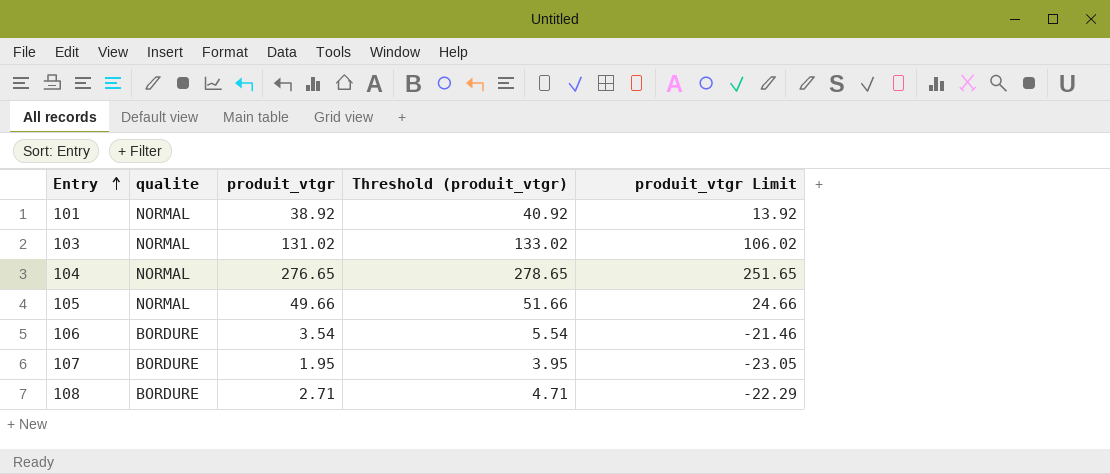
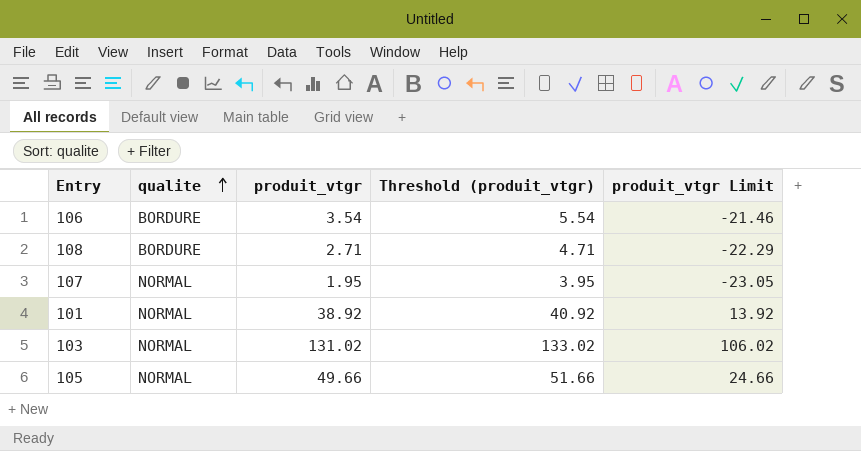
row order: Entry ascending -> qualite ascending
row 104: NORMAL | 276.65 | 278.65 | 251.65 -> none
107 | qualite: BORDURE -> NORMAL

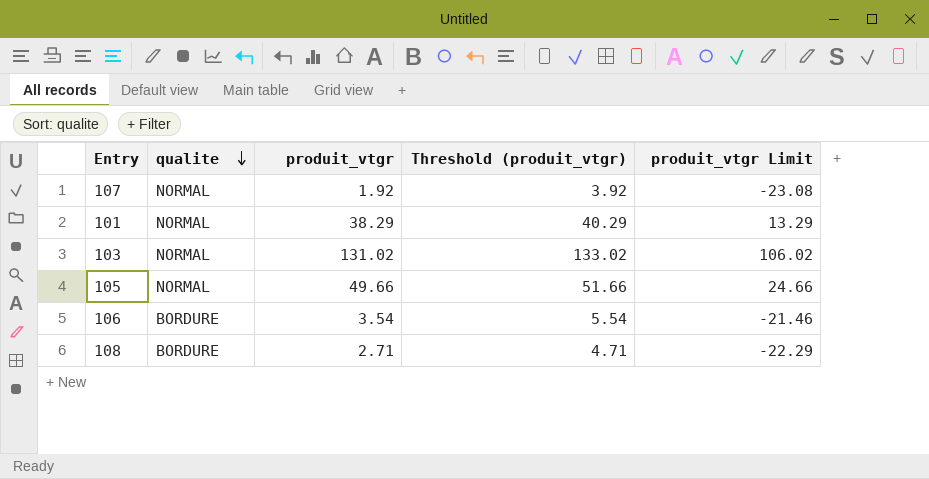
row order: qualite ascending -> qualite descending
107 | produit_vtgr: 1.95 -> 1.92
107 | Threshold (produit_vtgr): 3.95 -> 3.92
107 | produit_vtgr Limit: -23.05 -> -23.08
101 | produit_vtgr: 38.92 -> 38.29
101 | Threshold (produit_vtgr): 40.92 -> 40.29
101 | produit_vtgr Limit: 13.92 -> 13.29

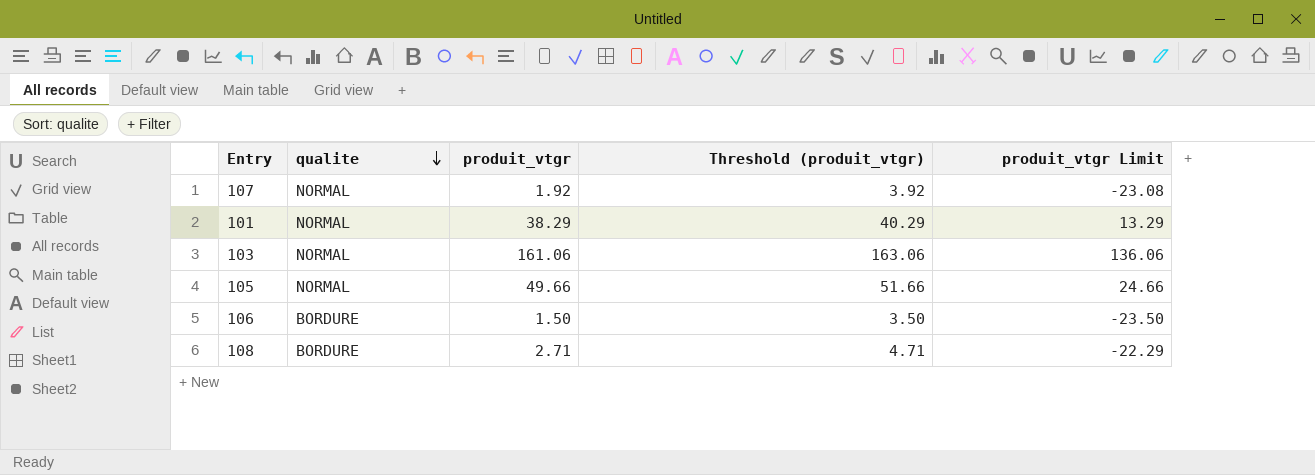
103 | produit_vtgr: 131.02 -> 161.06
103 | Threshold (produit_vtgr): 133.02 -> 163.06
103 | produit_vtgr Limit: 106.02 -> 136.06
106 | produit_vtgr: 3.54 -> 1.50
106 | Threshold (produit_vtgr): 5.54 -> 3.50
106 | produit_vtgr Limit: -21.46 -> -23.50

